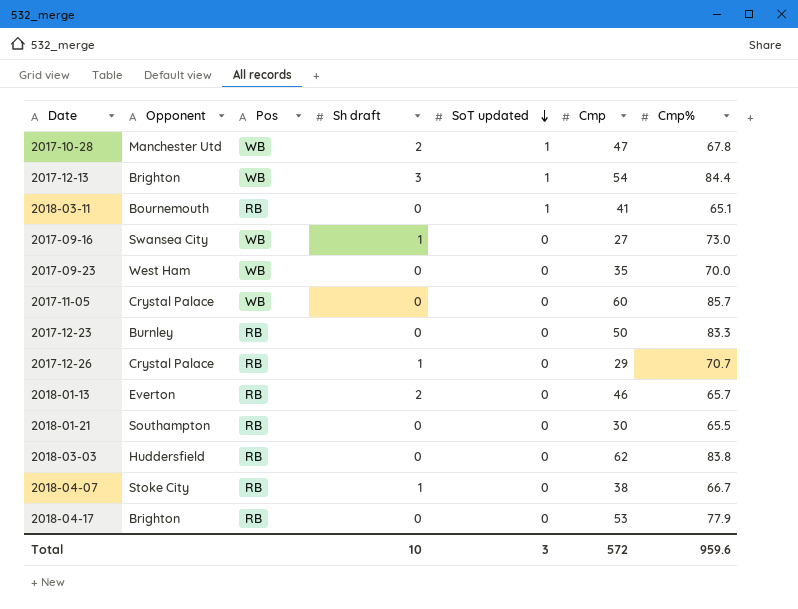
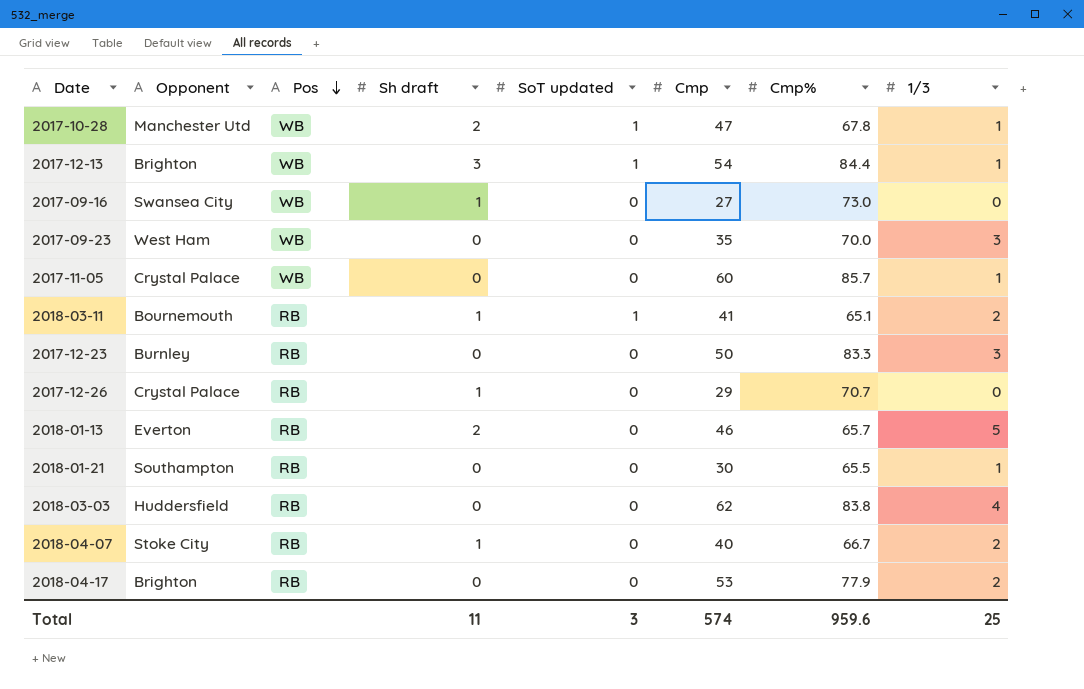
row order: SoT updated descending -> Pos descending
column 1/3 | position: none -> 8
2018-03-11 | Sh draft: 0 -> 1
2018-04-07 | Cmp: 38 -> 40
Total | Sh draft: 10 -> 11
Total | Cmp: 572 -> 574

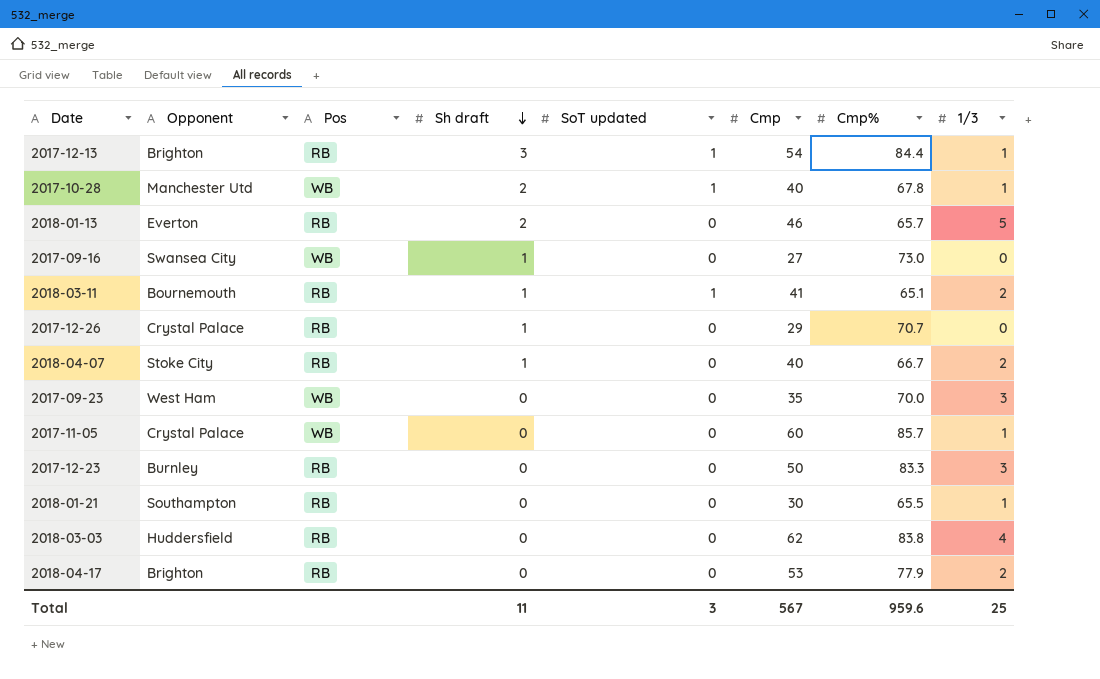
row order: Pos descending -> Sh draft descending
2017-12-13 | Pos: WB -> RB
2017-10-28 | Cmp: 47 -> 40
Total | Cmp: 574 -> 567

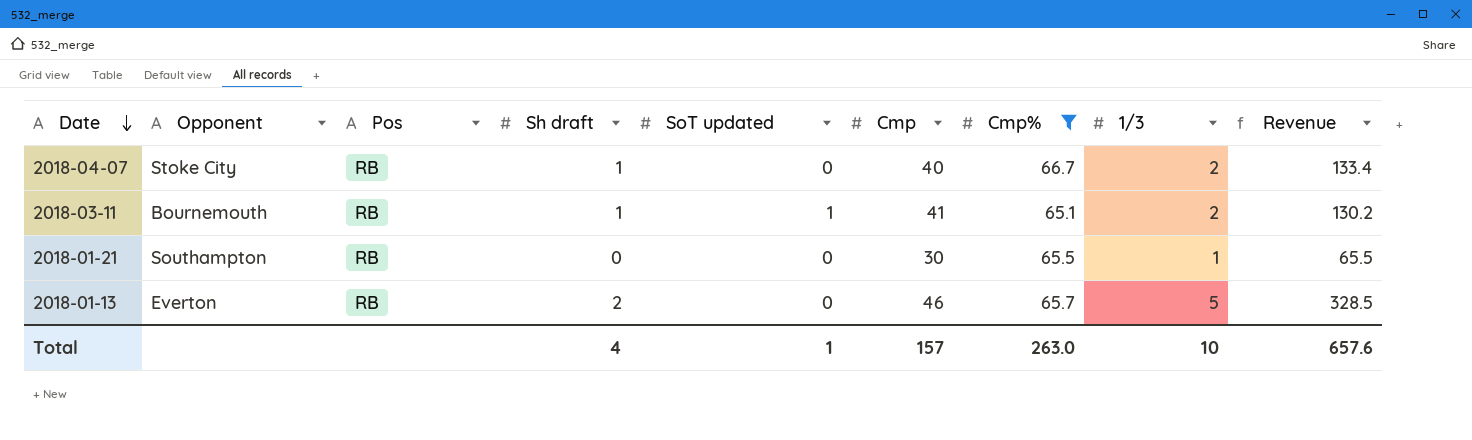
filter: none -> Cmp% <= 66.7
row order: Sh draft descending -> Date descending
column Revenue | formula: none -> [Cmp%] * [1/3]
Total | Sh draft: 11 -> 4
Total | SoT updated: 3 -> 1
Total | Cmp: 567 -> 157
Total | Cmp%: 959.6 -> 263.0
Total | 1/3: 25 -> 10

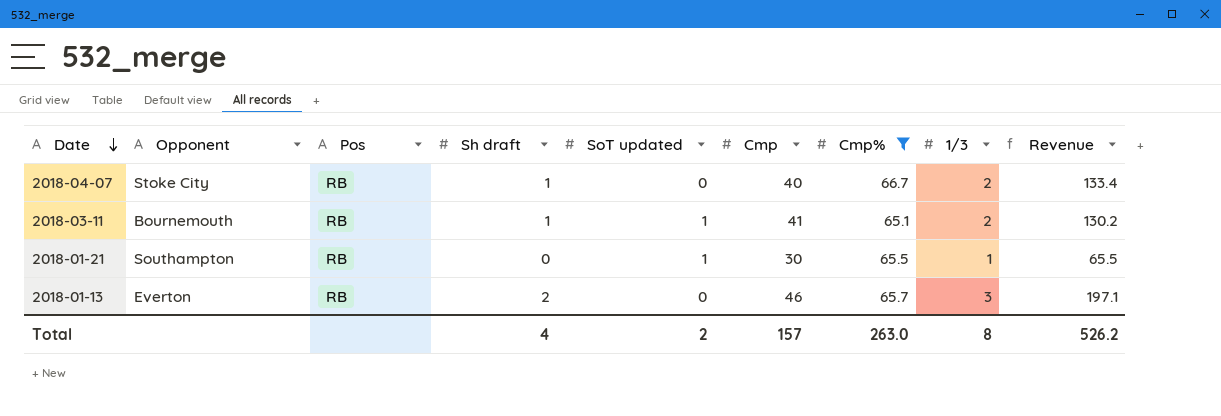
2018-01-21 | SoT updated: 0 -> 1
2018-01-13 | 1/3: 5 -> 3
2018-01-13 | Revenue: 328.5 -> 197.1
Total | SoT updated: 1 -> 2
Total | 1/3: 10 -> 8
Total | Revenue: 657.6 -> 526.2

